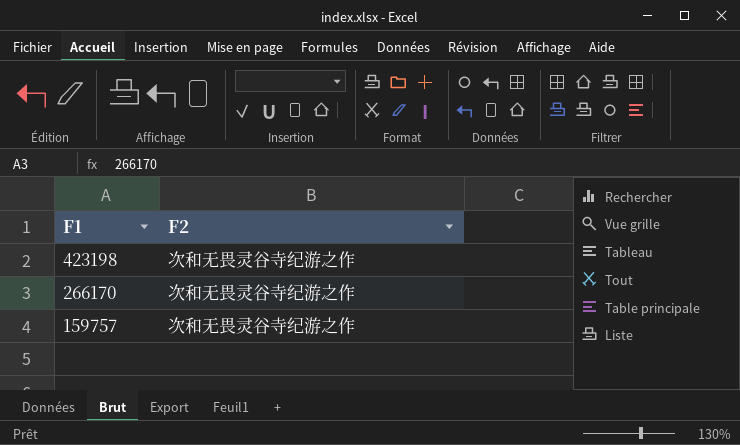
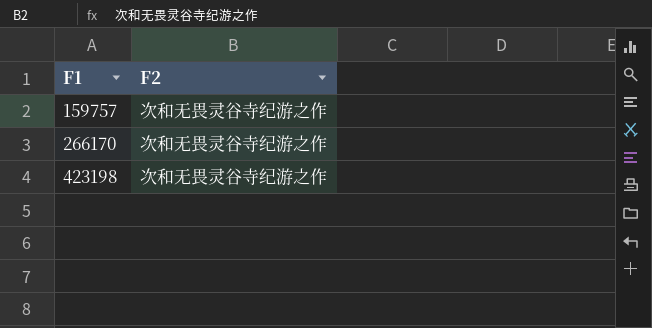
row order: F1 descending -> F1 ascending

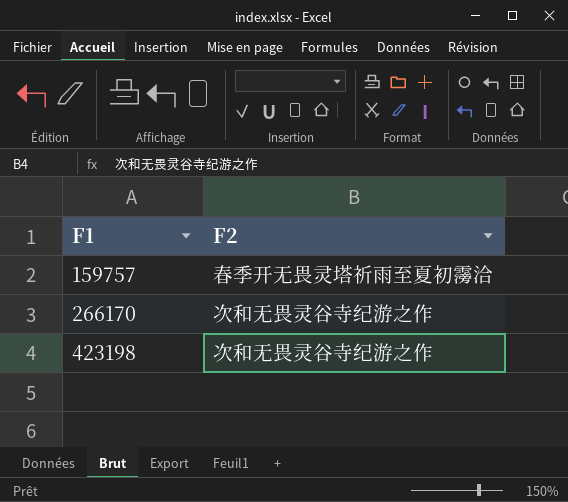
159757 | F2: 次和无畏灵谷寺纪游之作 -> 春季开无畏灵塔祈雨至夏初霶洽

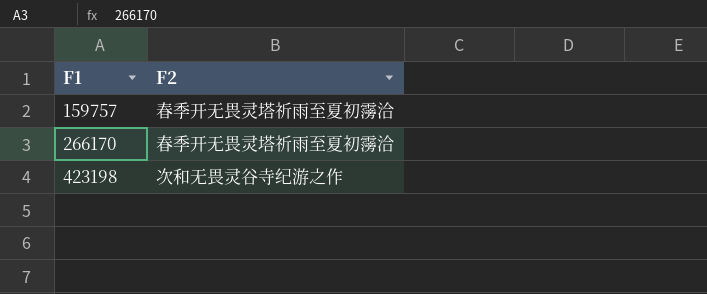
266170 | F2: 次和无畏灵谷寺纪游之作 -> 春季开无畏灵塔祈雨至夏初霶洽

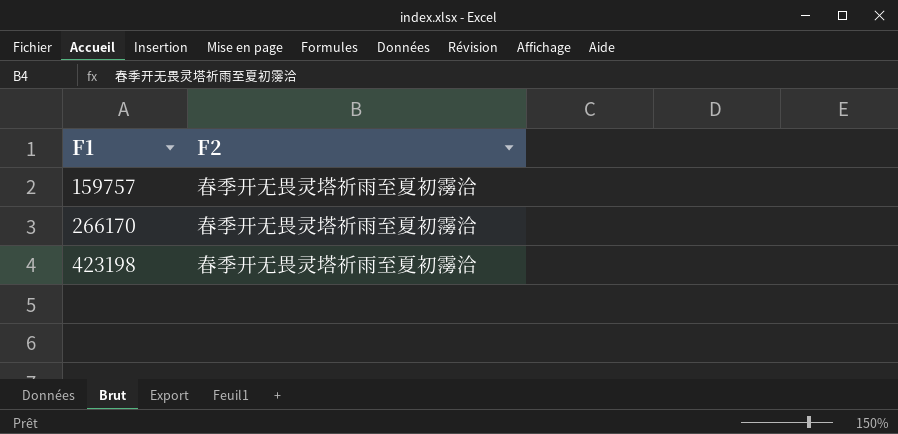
423198 | F2: 次和无畏灵谷寺纪游之作 -> 春季开无畏灵塔祈雨至夏初霶洽

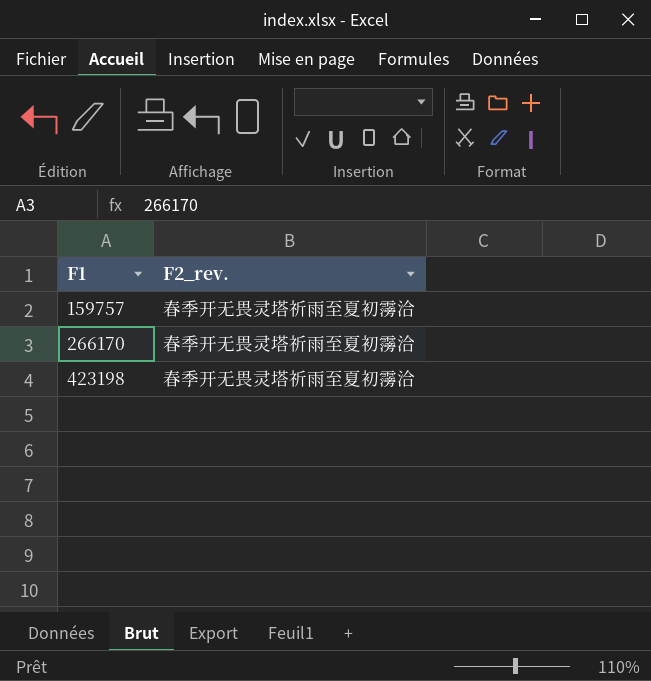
column name: F2 -> F2_rev.

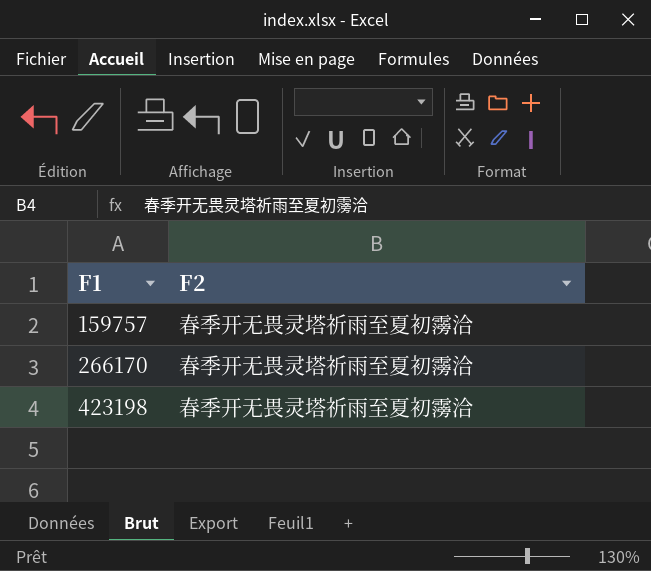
column name: F2_rev. -> F2

